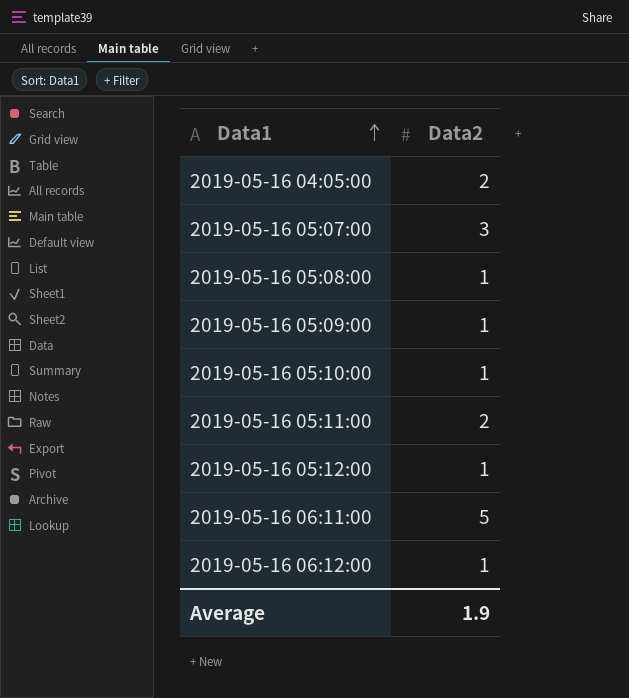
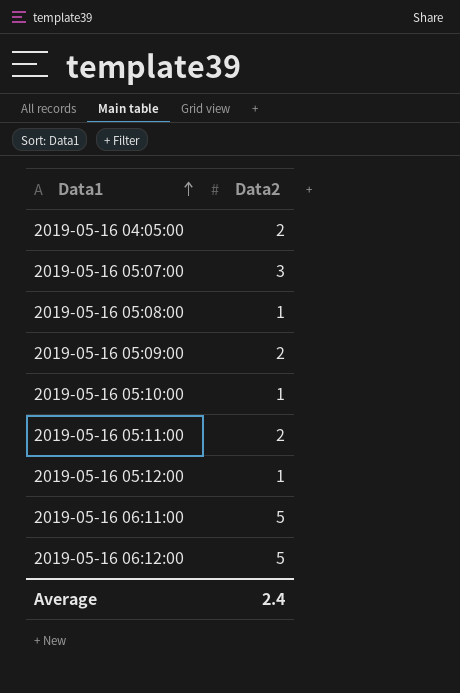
2019-05-16 05:09:00 | Data2: 1 -> 2
2019-05-16 06:12:00 | Data2: 1 -> 5
Average | Data2: 1.9 -> 2.4

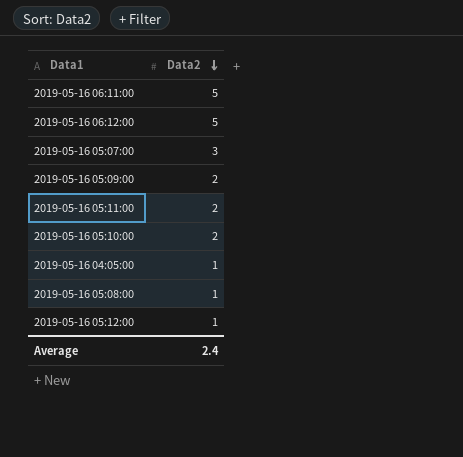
row order: Data1 ascending -> Data2 descending
2019-05-16 05:10:00 | Data2: 1 -> 2
2019-05-16 04:05:00 | Data2: 2 -> 1

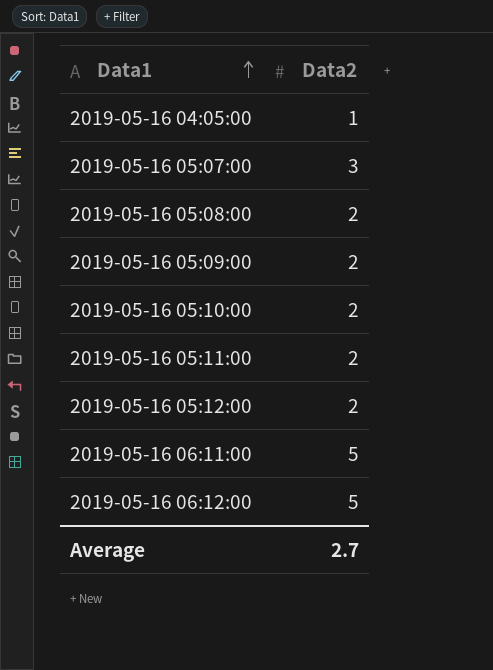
row order: Data2 descending -> Data1 ascending
2019-05-16 05:08:00 | Data2: 1 -> 2
2019-05-16 05:12:00 | Data2: 1 -> 2
Average | Data2: 2.4 -> 2.7

